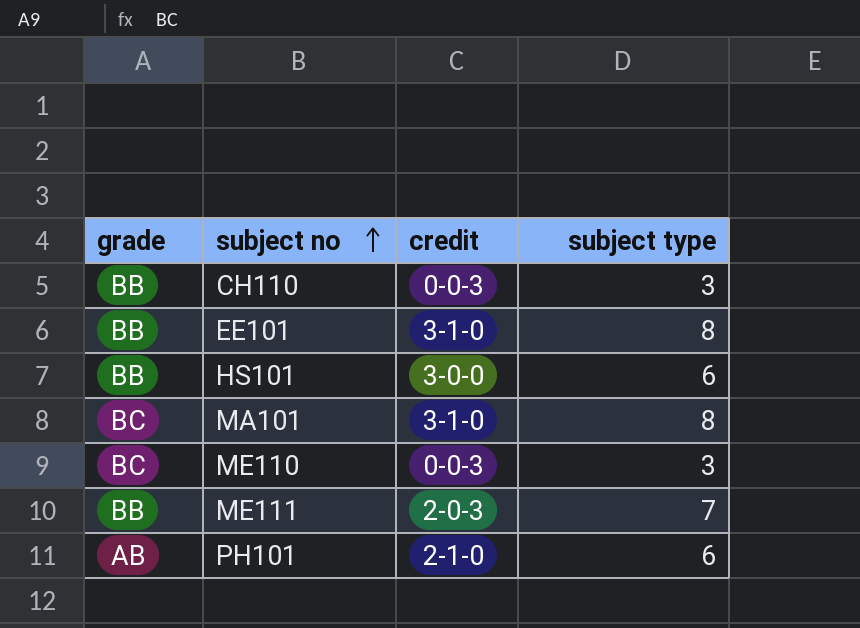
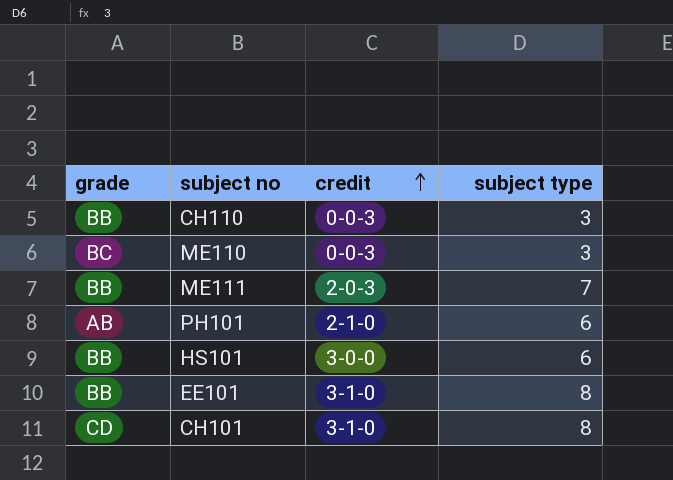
row order: subject no ascending -> credit ascending
row MA101: BC | 3-1-0 | 8 -> none
row CH101: none -> CD | 3-1-0 | 8

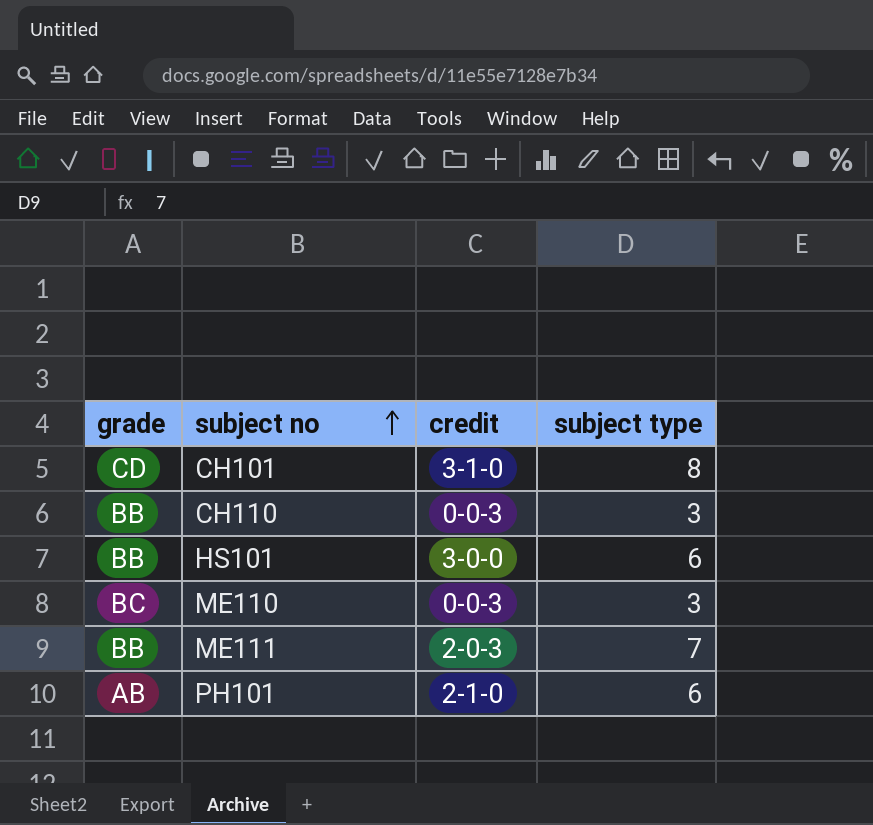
row order: credit ascending -> subject no ascending
row EE101: BB | 3-1-0 | 8 -> none

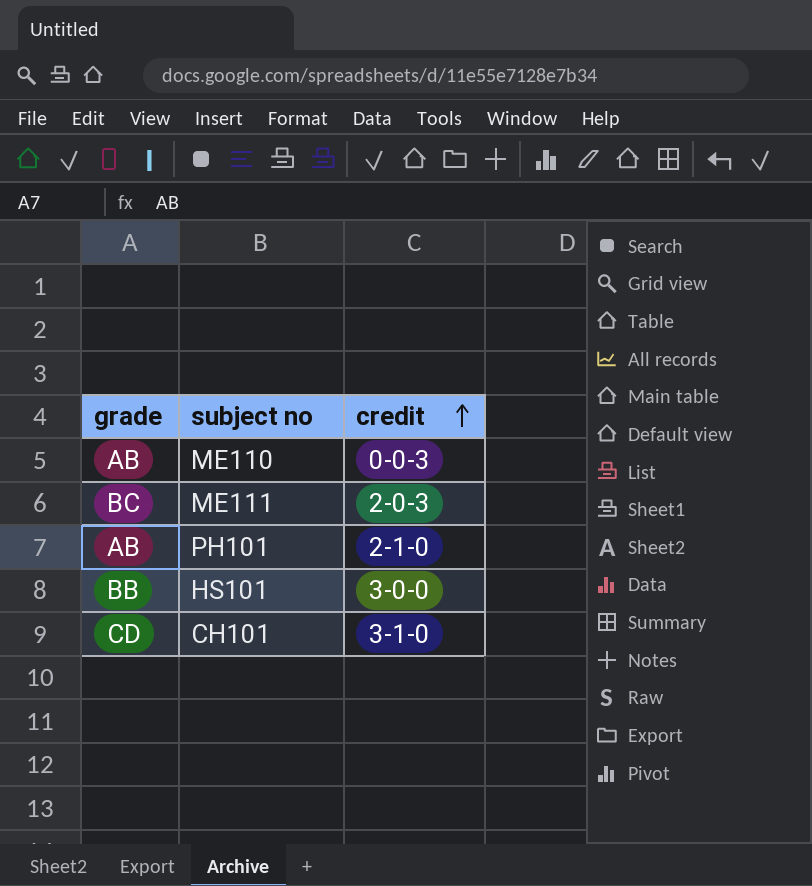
row order: subject no ascending -> credit ascending
column subject type | position: 4 -> none
row CH110: BB | 0-0-3 | 3 -> none
ME110 | grade: BC -> AB
ME111 | grade: BB -> BC

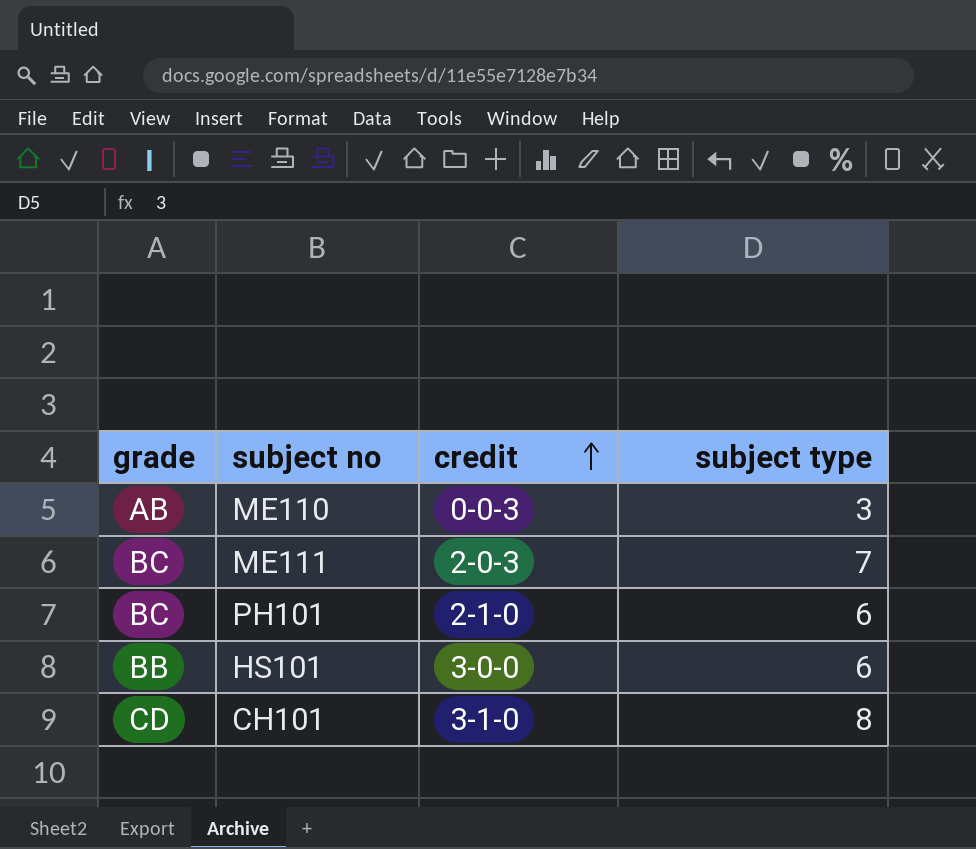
column subject type | position: none -> 4
PH101 | grade: AB -> BC

